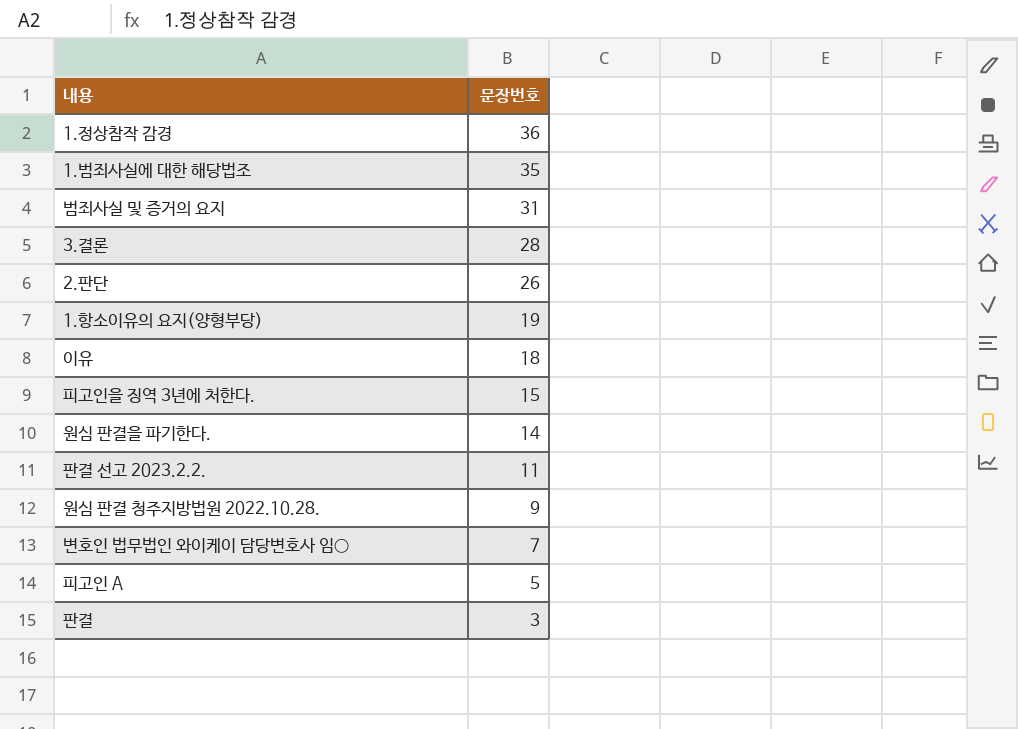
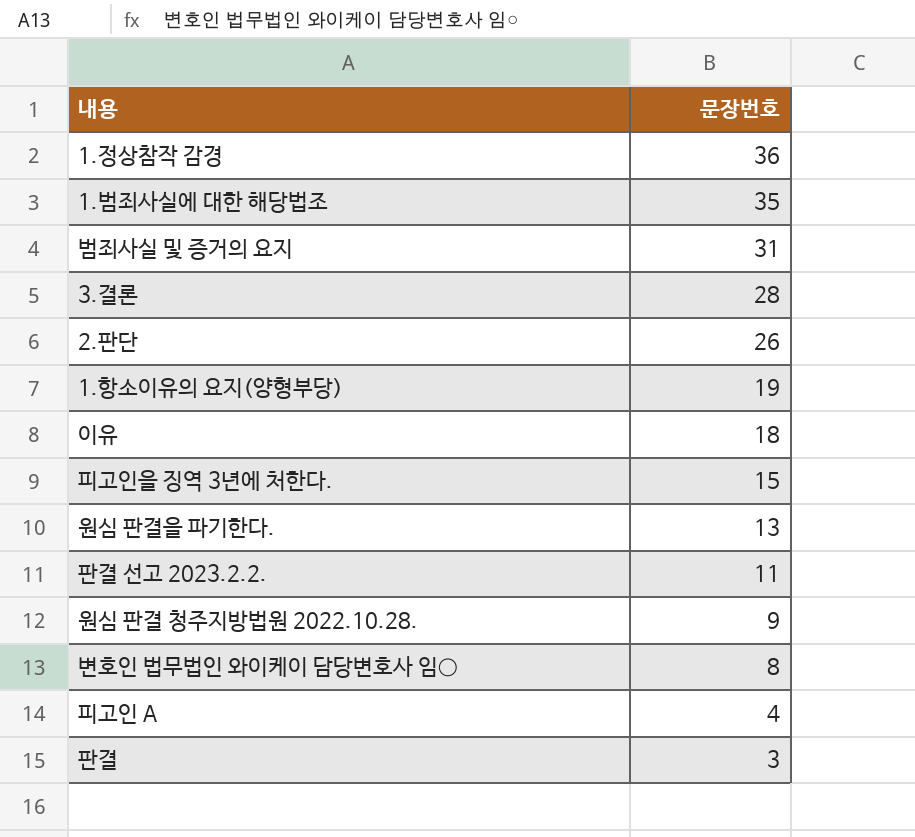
원심 판결을 파기한다. | 문장번호: 14 -> 13
변호인 법무법인 와이케이 담당변호사 임○ | 문장번호: 7 -> 8
피고인 A | 문장번호: 5 -> 4

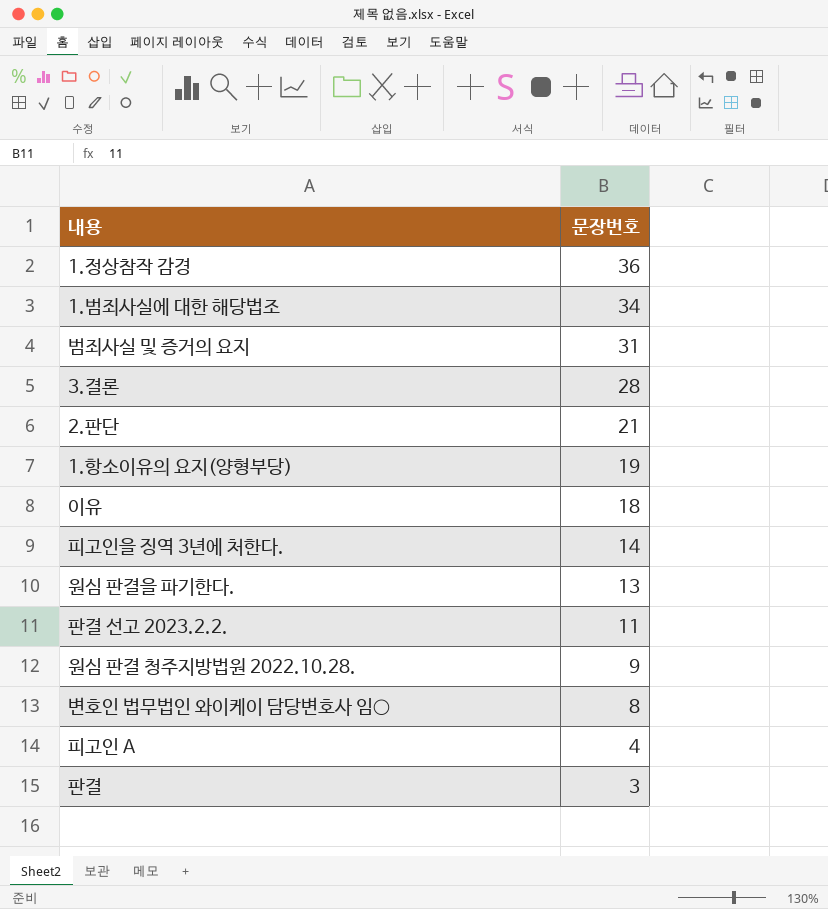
1.범죄사실에 대한 해당법조 | 문장번호: 35 -> 34
2.판단 | 문장번호: 26 -> 21
피고인을 징역 3년에 처한다. | 문장번호: 15 -> 14

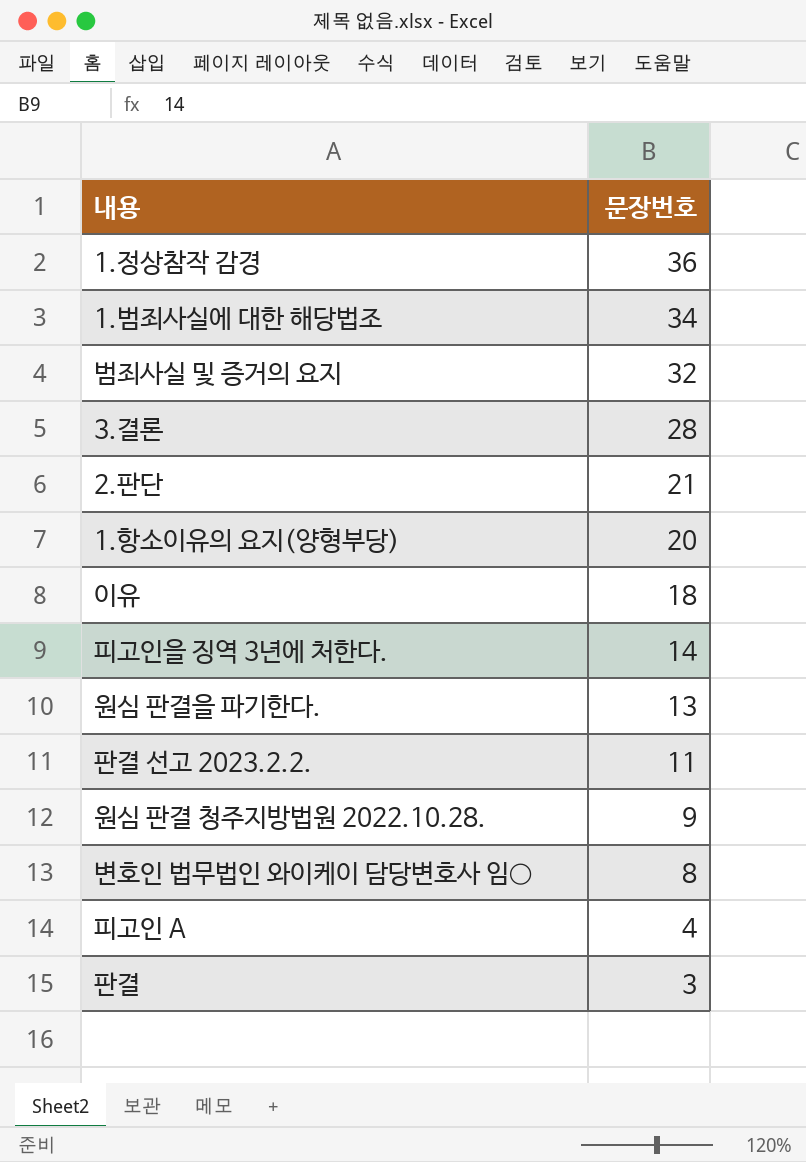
범죄사실 및 증거의 요지 | 문장번호: 31 -> 32
1.항소이유의 요지(양형부당) | 문장번호: 19 -> 20

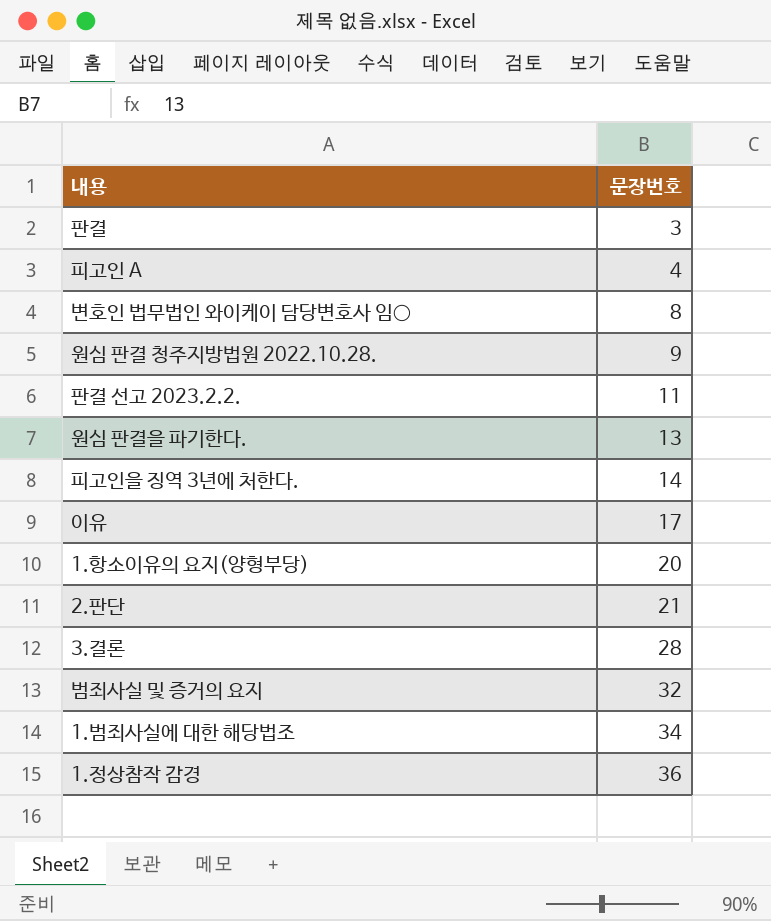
row order: 문장번호 descending -> 문장번호 ascending
이유 | 문장번호: 18 -> 17

